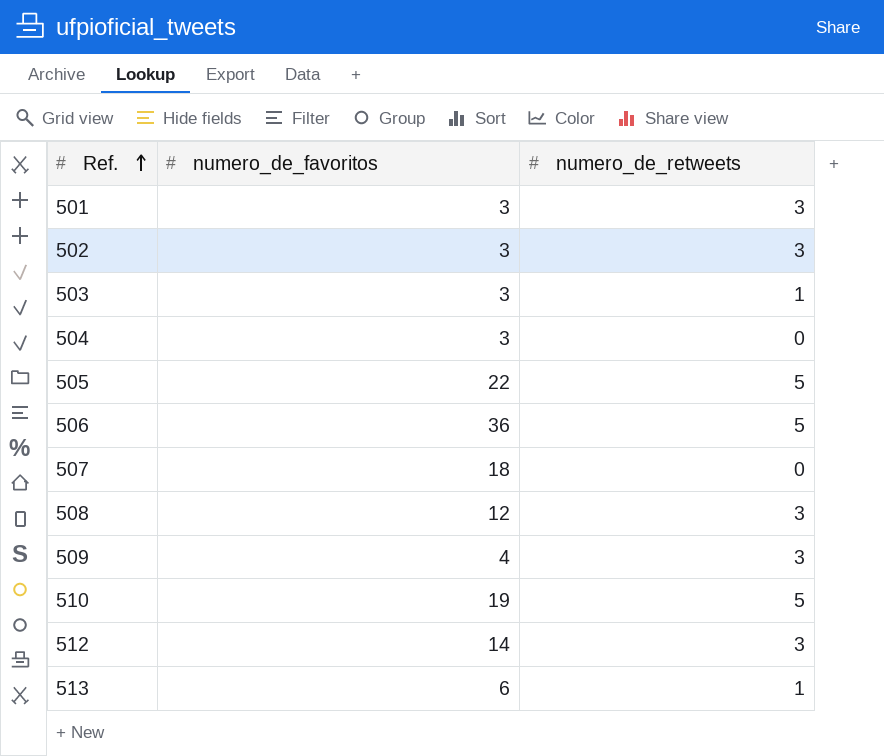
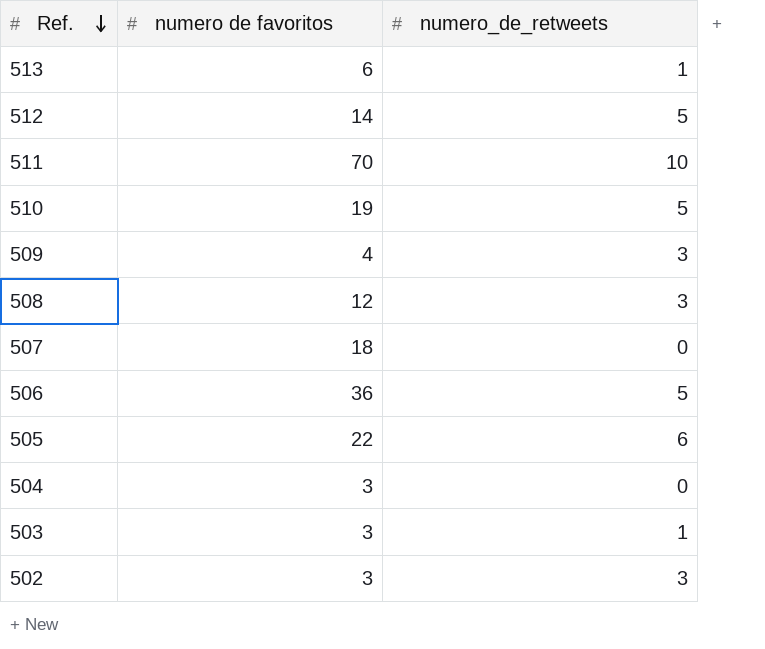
row order: Ref. ascending -> Ref. descending
column name: numero_de_favoritos -> numero de favoritos
row 501: 3 | 3 -> none
512 | numero_de_retweets: 3 -> 5
row 511: none -> 70 | 10
505 | numero_de_retweets: 5 -> 6

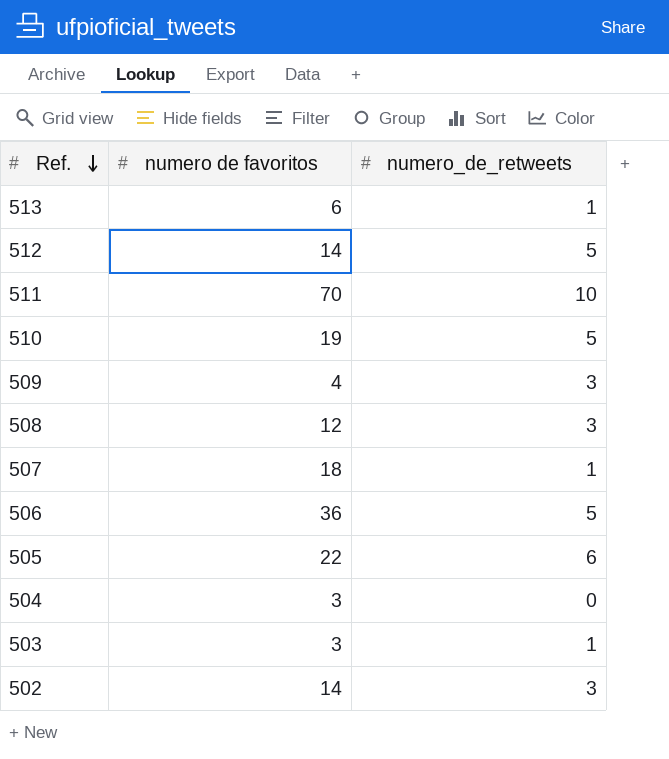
507 | numero_de_retweets: 0 -> 1
502 | numero de favoritos: 3 -> 14

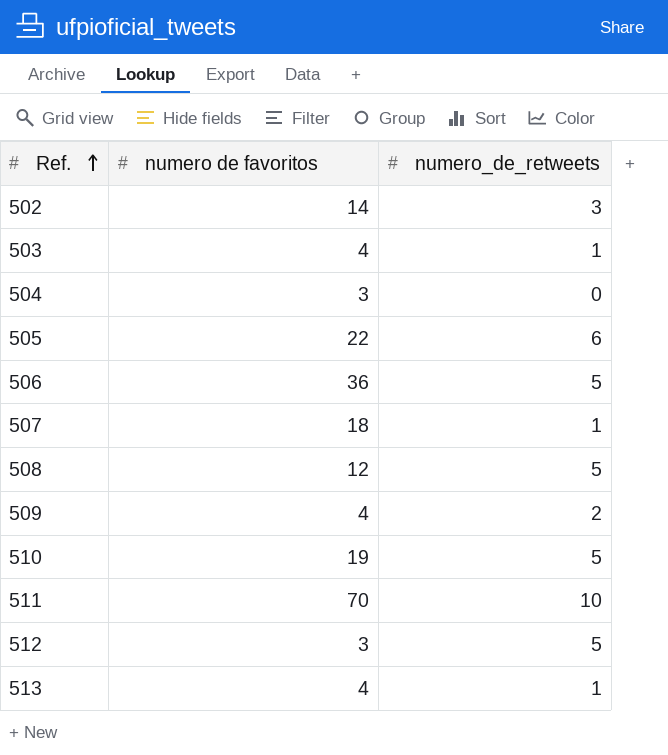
row order: Ref. descending -> Ref. ascending
503 | numero de favoritos: 3 -> 4
508 | numero_de_retweets: 3 -> 5
509 | numero_de_retweets: 3 -> 2
512 | numero de favoritos: 14 -> 3
513 | numero de favoritos: 6 -> 4

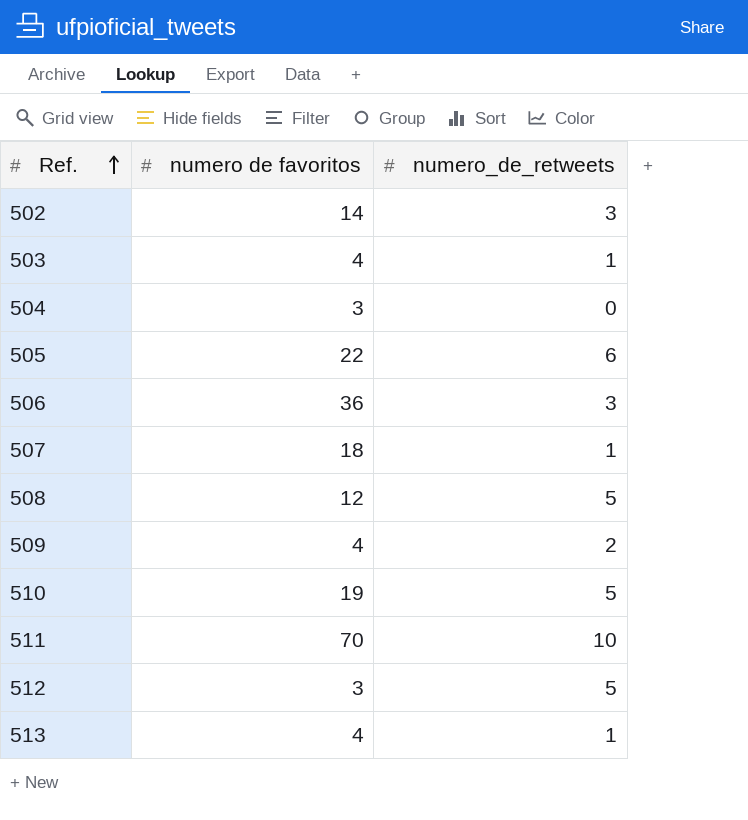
506 | numero_de_retweets: 5 -> 3

